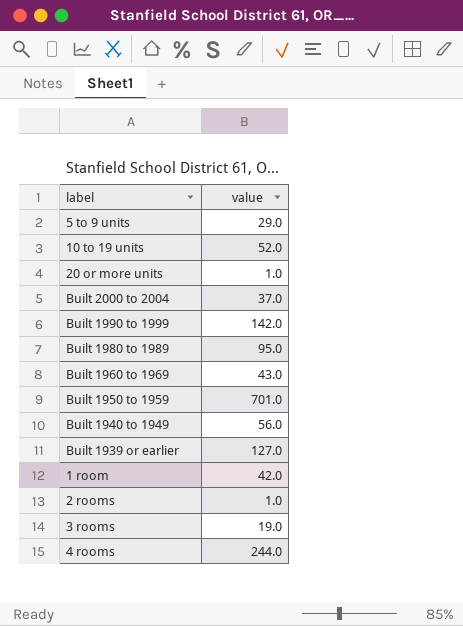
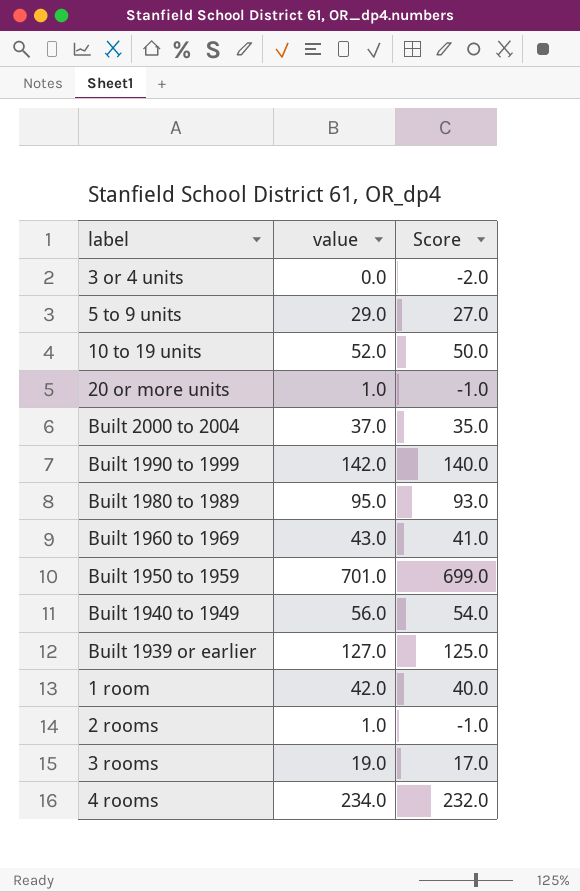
column Score | formula: none -> [value] - 2
row 3 or 4 units: none -> 0.0 | -2.0
4 rooms | value: 244.0 -> 234.0

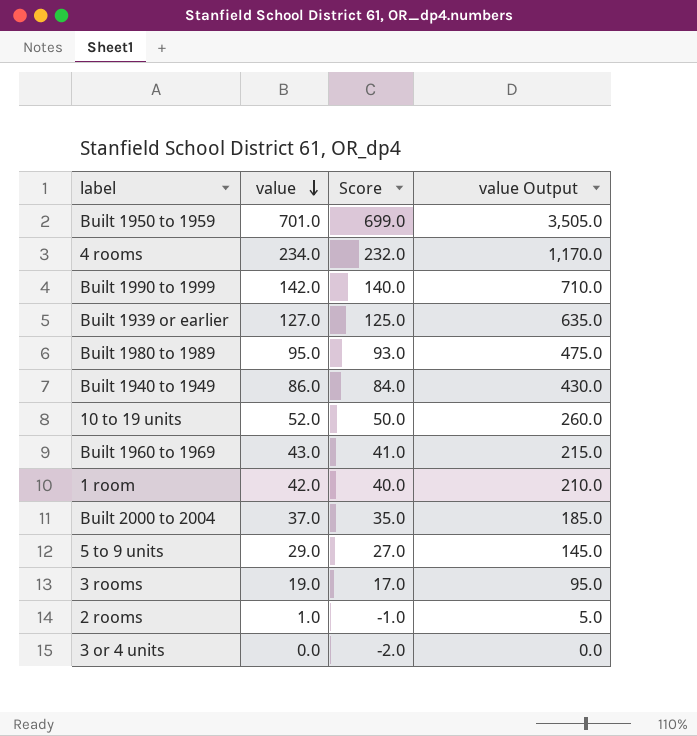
row order: none -> value descending
column value Output | formula: none -> [value] * 5
row 20 or more units: 1.0 | -1.0 -> none
Built 1940 to 1949 | value: 56.0 -> 86.0
Built 1940 to 1949 | Score: 54.0 -> 84.0

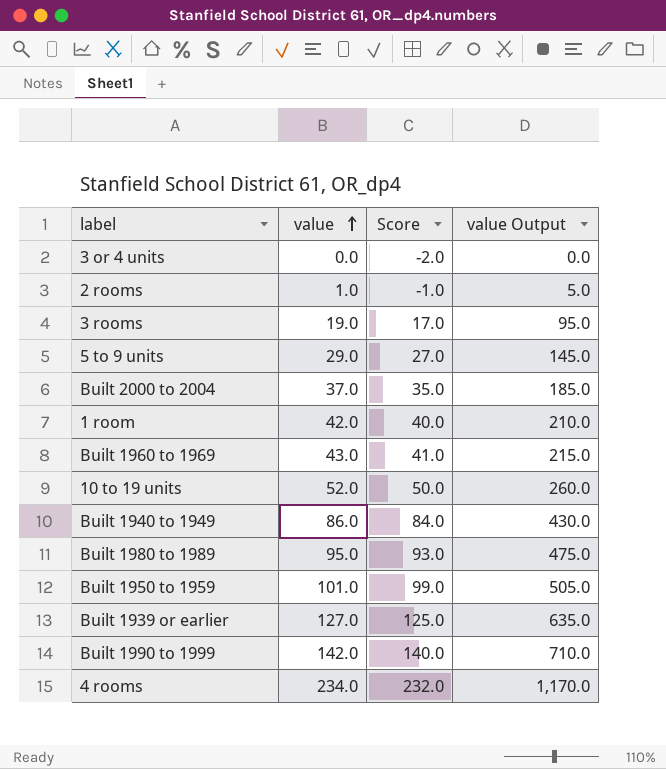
row order: value descending -> value ascending
Built 1950 to 1959 | value: 701.0 -> 101.0
Built 1950 to 1959 | Score: 699.0 -> 99.0
Built 1950 to 1959 | value Output: 3,505.0 -> 505.0

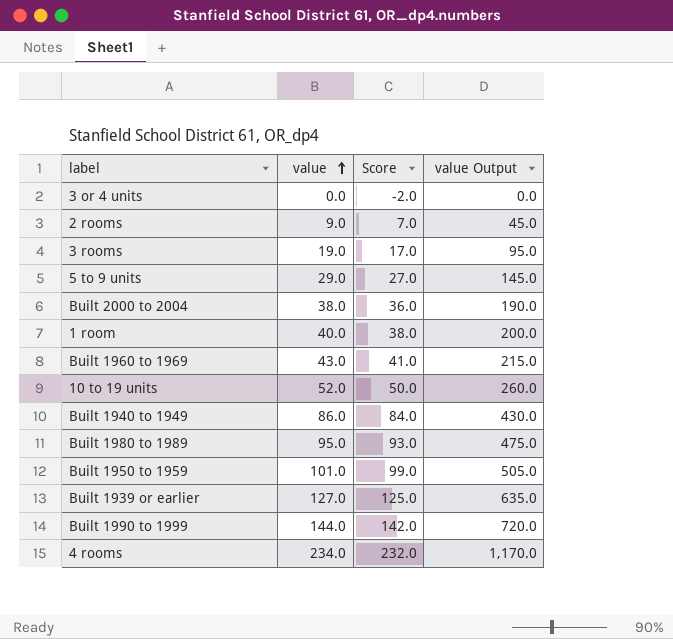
2 rooms | value: 1.0 -> 9.0
2 rooms | Score: -1.0 -> 7.0
2 rooms | value Output: 5.0 -> 45.0
Built 2000 to 2004 | value: 37.0 -> 38.0
Built 2000 to 2004 | Score: 35.0 -> 36.0
Built 2000 to 2004 | value Output: 185.0 -> 190.0
1 room | value: 42.0 -> 40.0
1 room | Score: 40.0 -> 38.0
1 room | value Output: 210.0 -> 200.0
Built 1990 to 1999 | value: 142.0 -> 144.0
Built 1990 to 1999 | Score: 140.0 -> 142.0
Built 1990 to 1999 | value Output: 710.0 -> 720.0

